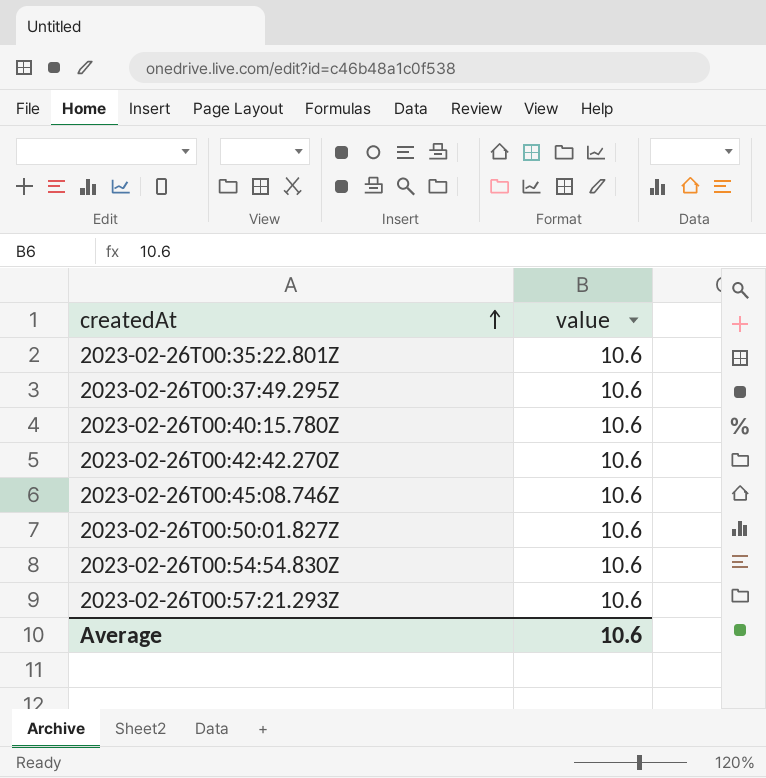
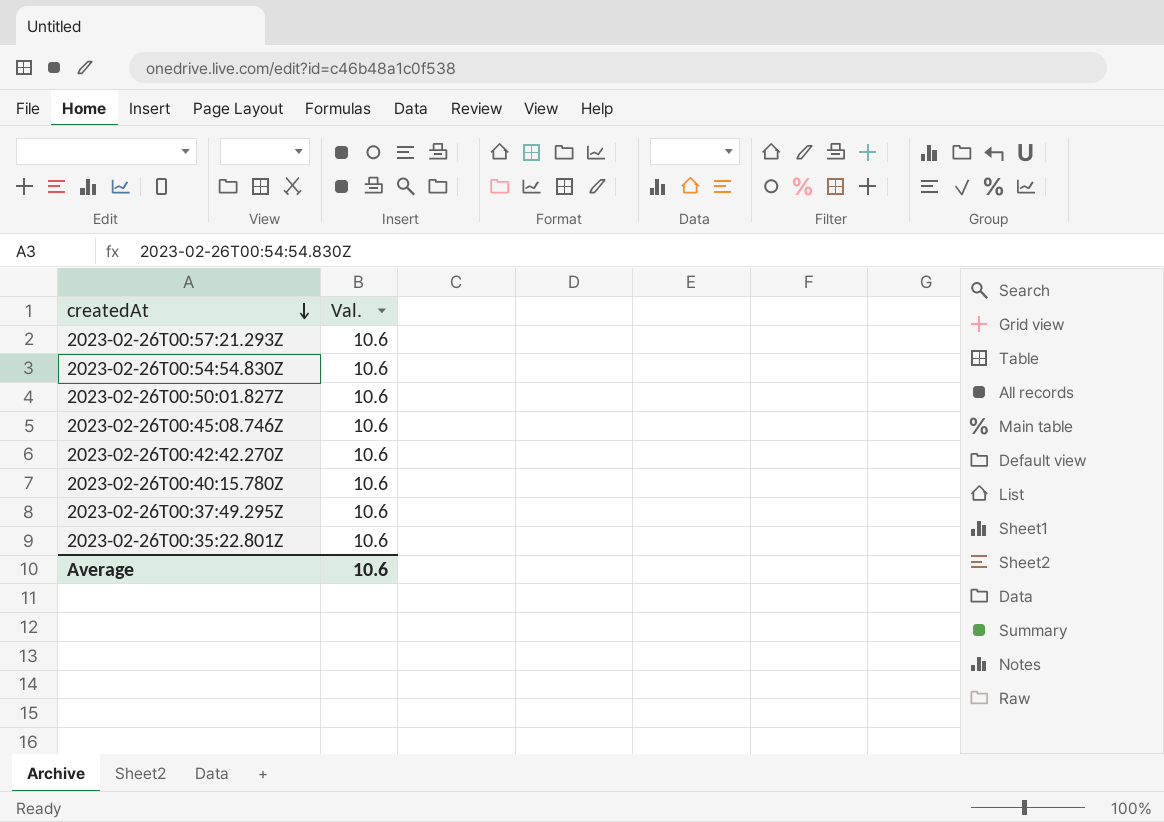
row order: createdAt ascending -> createdAt descending
column name: value -> Val.

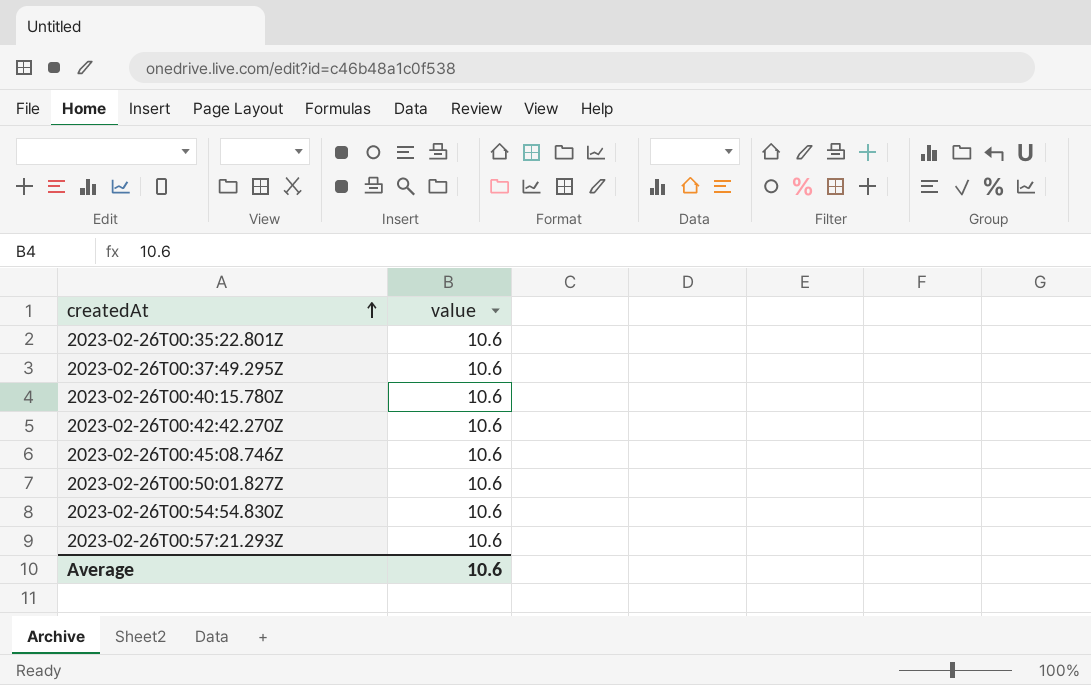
row order: createdAt descending -> createdAt ascending
column name: Val. -> value

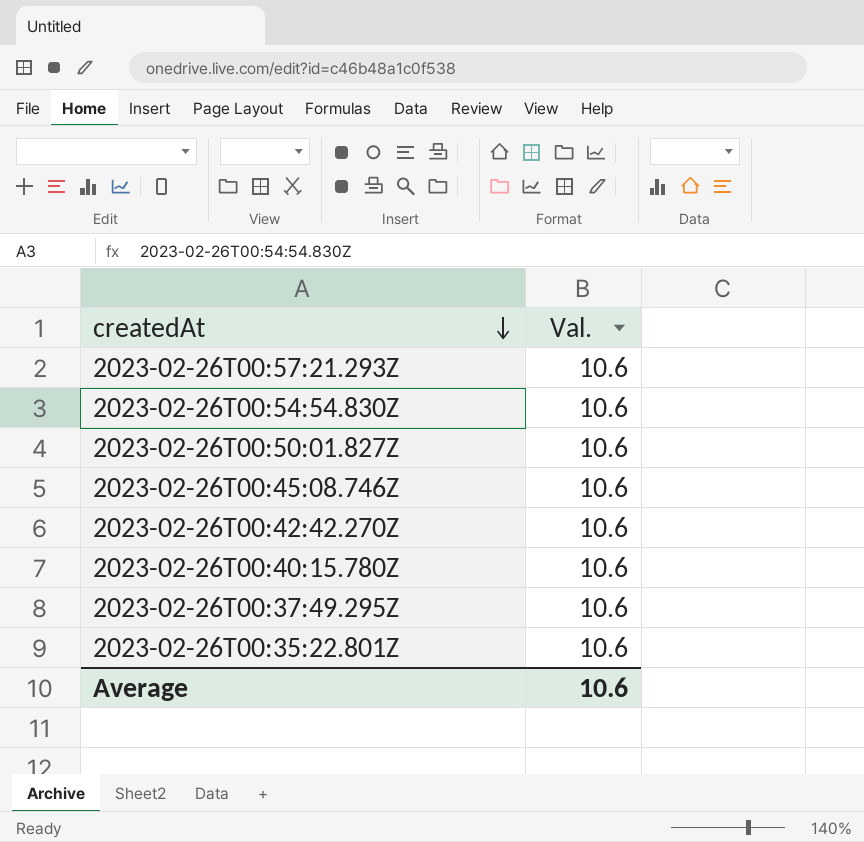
row order: createdAt ascending -> createdAt descending
column name: value -> Val.

